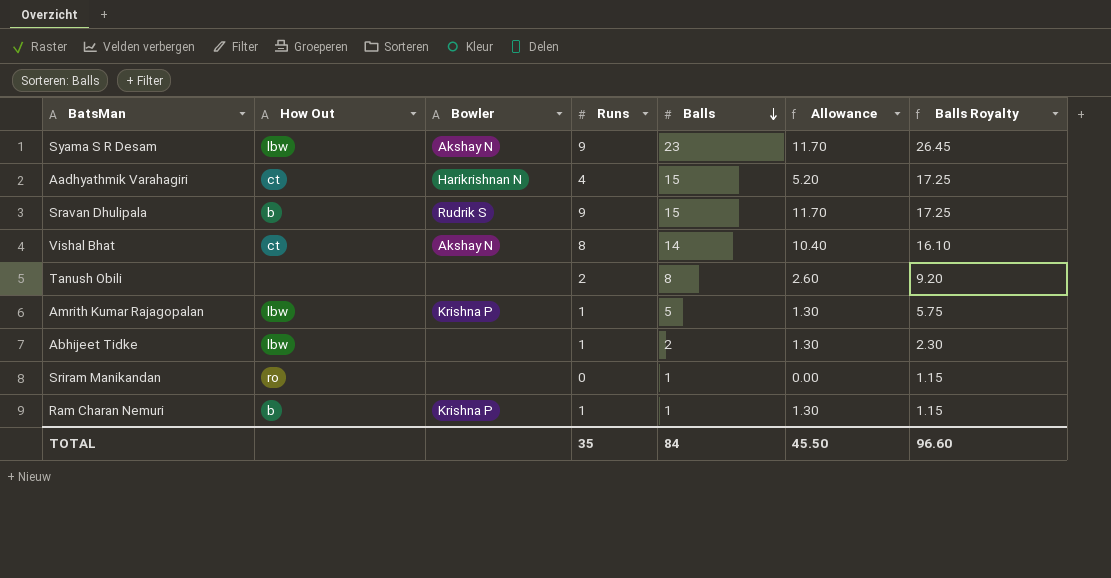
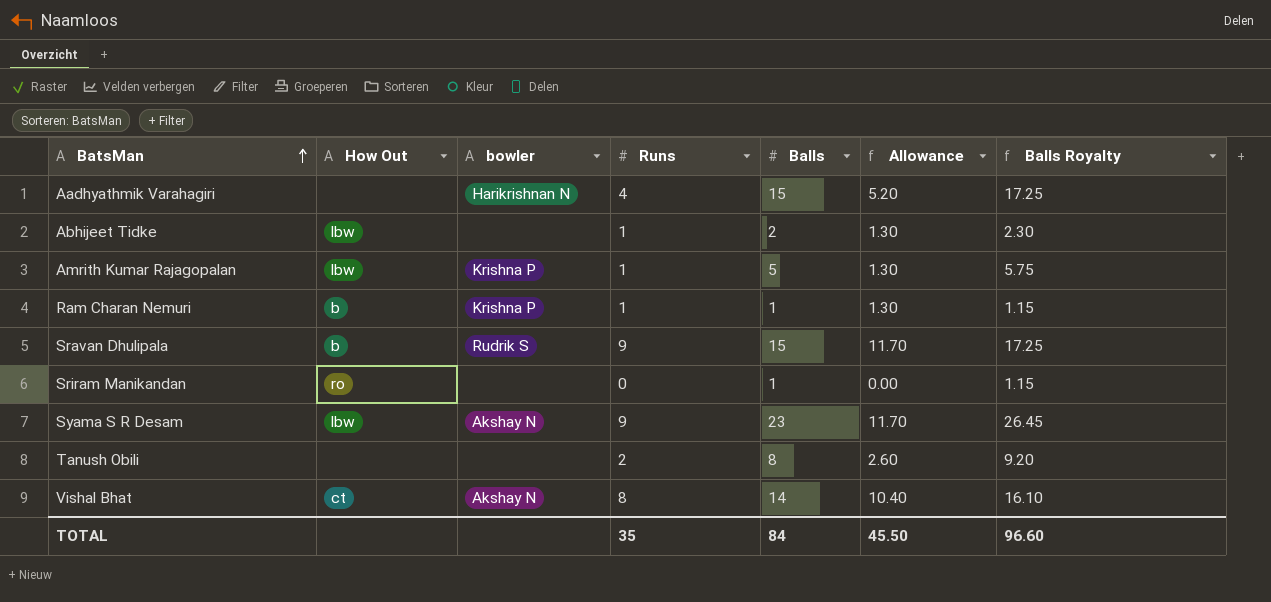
row order: Balls descending -> BatsMan ascending
column name: Bowler -> bowler
Aadhyathmik Varahagiri | How Out: ct -> none

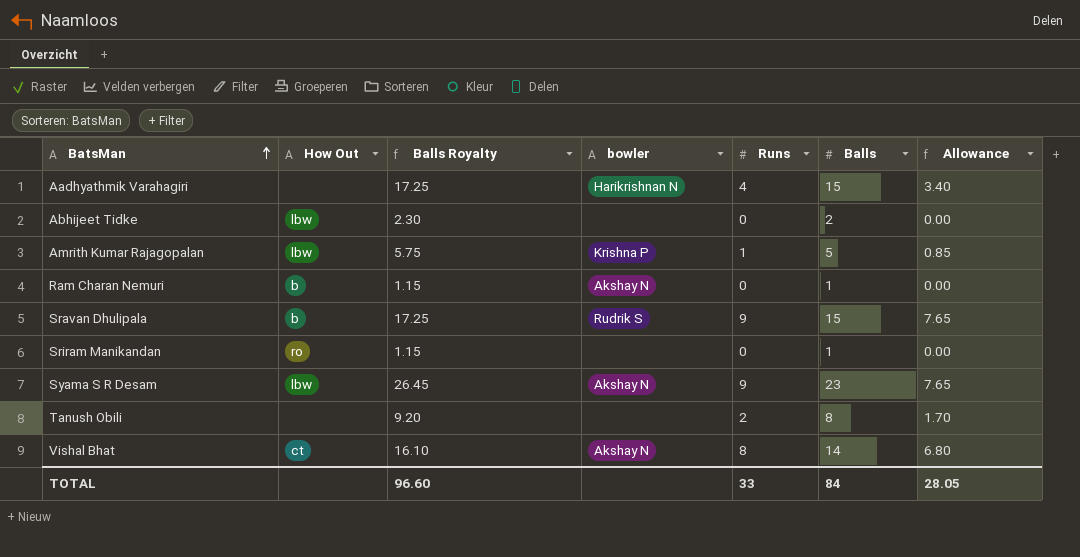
column Balls Royalty | position: 7 -> 3
column Allowance | formula: [Runs] * 1.3 -> [Runs] * 0.85
Abhijeet Tidke | Runs: 1 -> 0
Ram Charan Nemuri | bowler: Krishna P -> Akshay N
Ram Charan Nemuri | Runs: 1 -> 0
TOTAL | Runs: 35 -> 33
TOTAL | Allowance: 45.50 -> 28.05

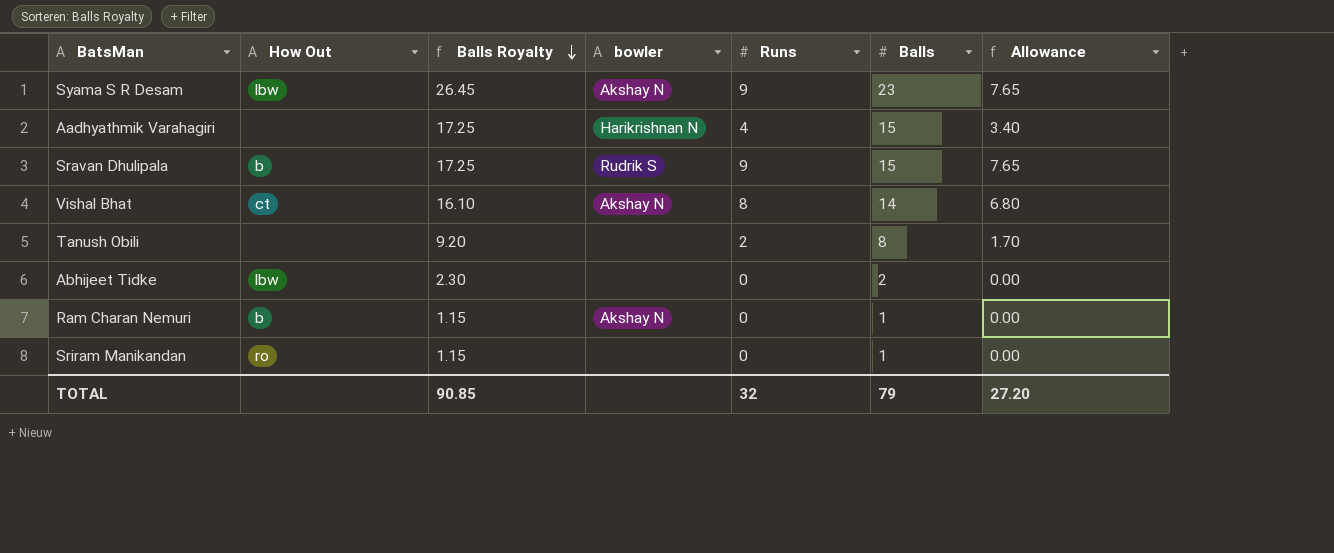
row order: BatsMan ascending -> Balls Royalty descending
row Amrith Kumar Rajagopalan: lbw | 5.75 | Krishna P | 1 | 5 | 0.85 -> none
TOTAL | Balls Royalty: 96.60 -> 90.85
TOTAL | Runs: 33 -> 32
TOTAL | Balls: 84 -> 79
TOTAL | Allowance: 28.05 -> 27.20

